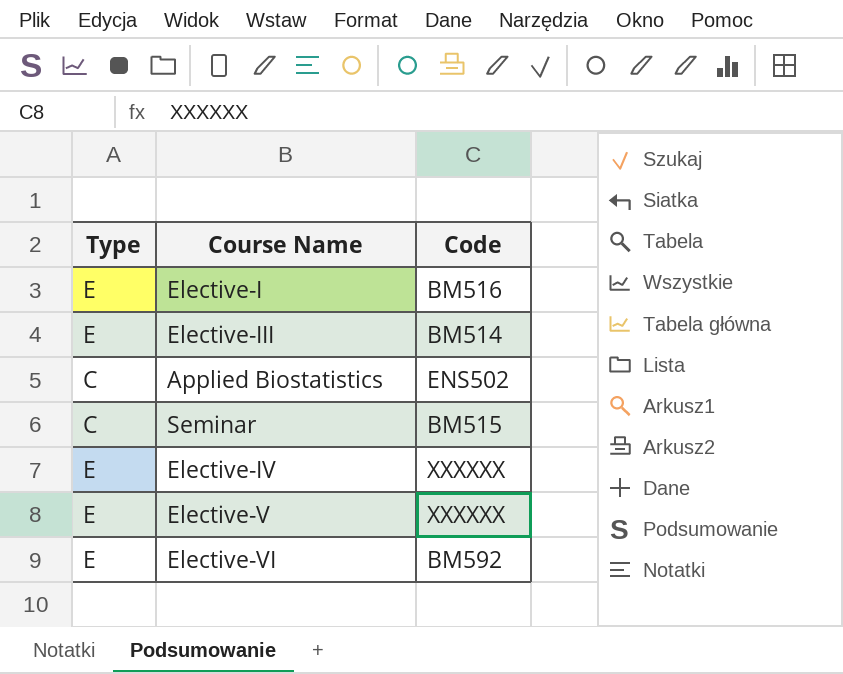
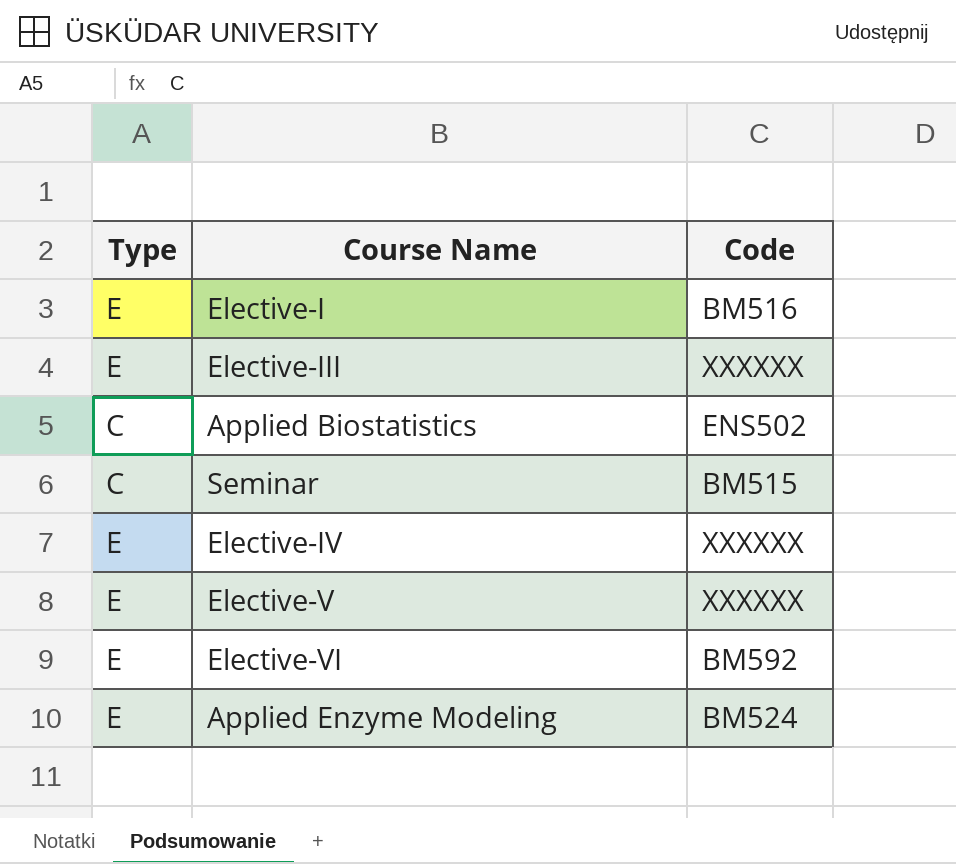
Elective-III | Code: BM514 -> XXXXXX
row Applied Enzyme Modeling: none -> E | BM524

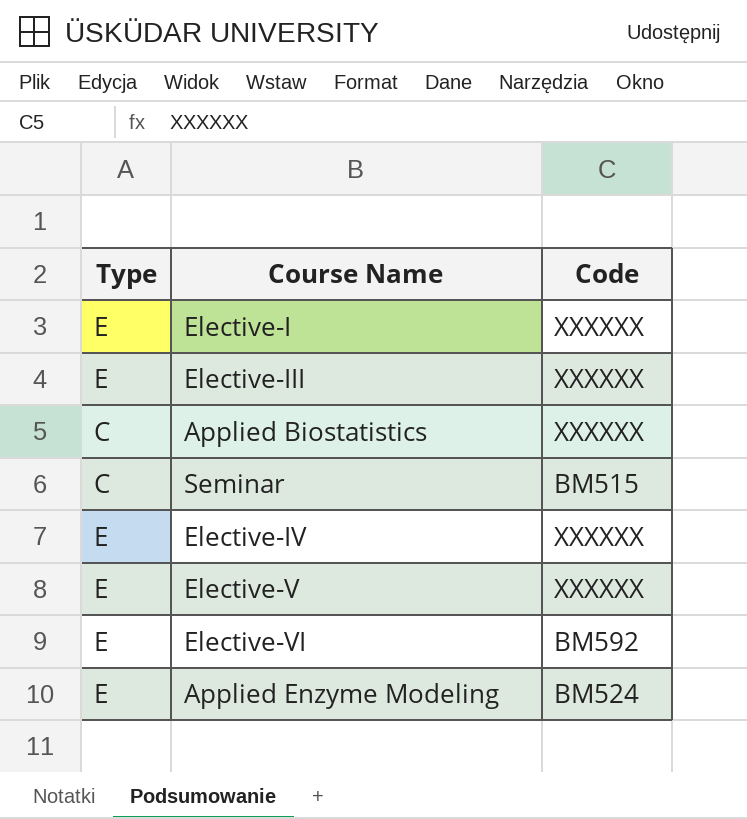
Elective-I | Code: BM516 -> XXXXXX
Applied Biostatistics | Code: ENS502 -> XXXXXX

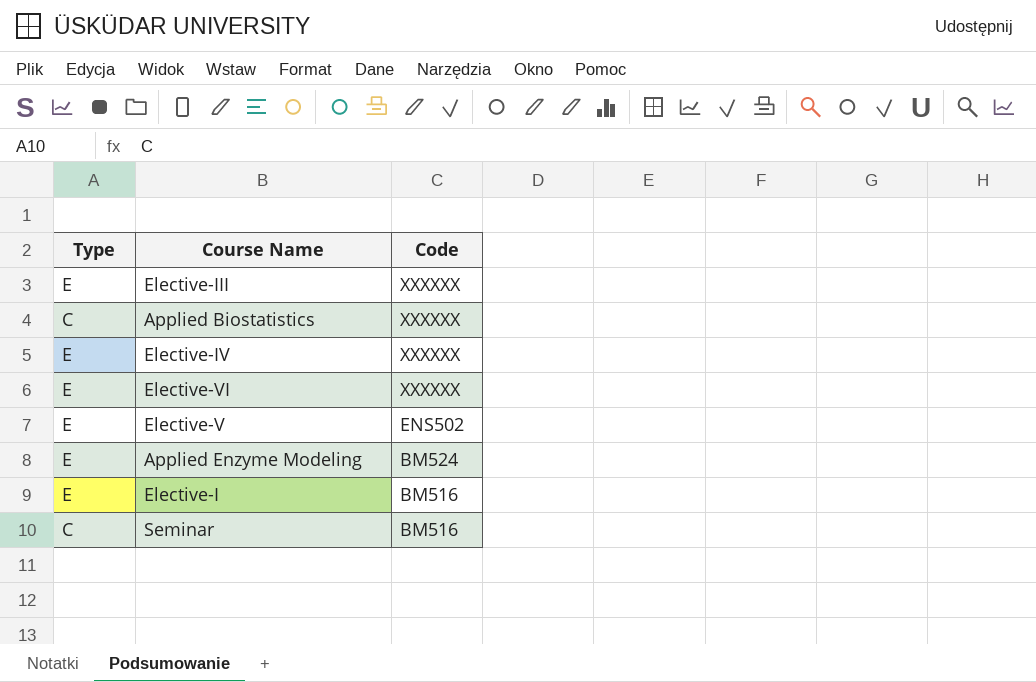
row order: none -> Code descending
Elective-VI | Code: BM592 -> XXXXXX
Elective-V | Code: XXXXXX -> ENS502
Elective-I | Code: XXXXXX -> BM516
Seminar | Code: BM515 -> BM516

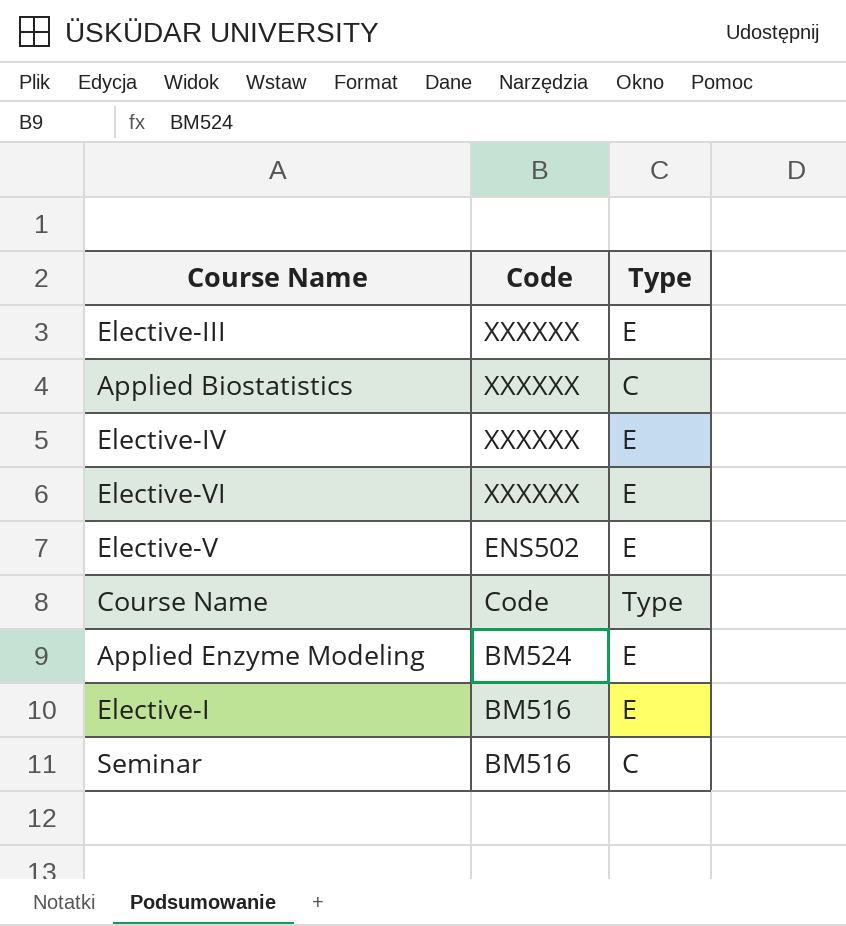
column Type | position: 1 -> 3
row Course Name: none -> Code | Type

